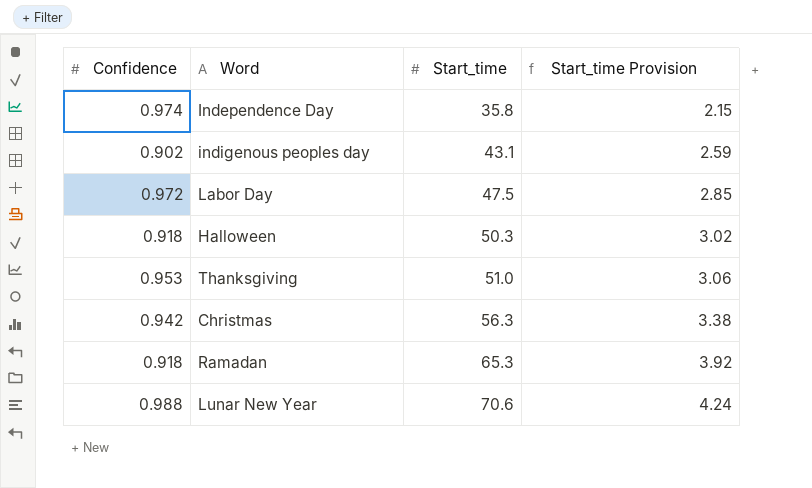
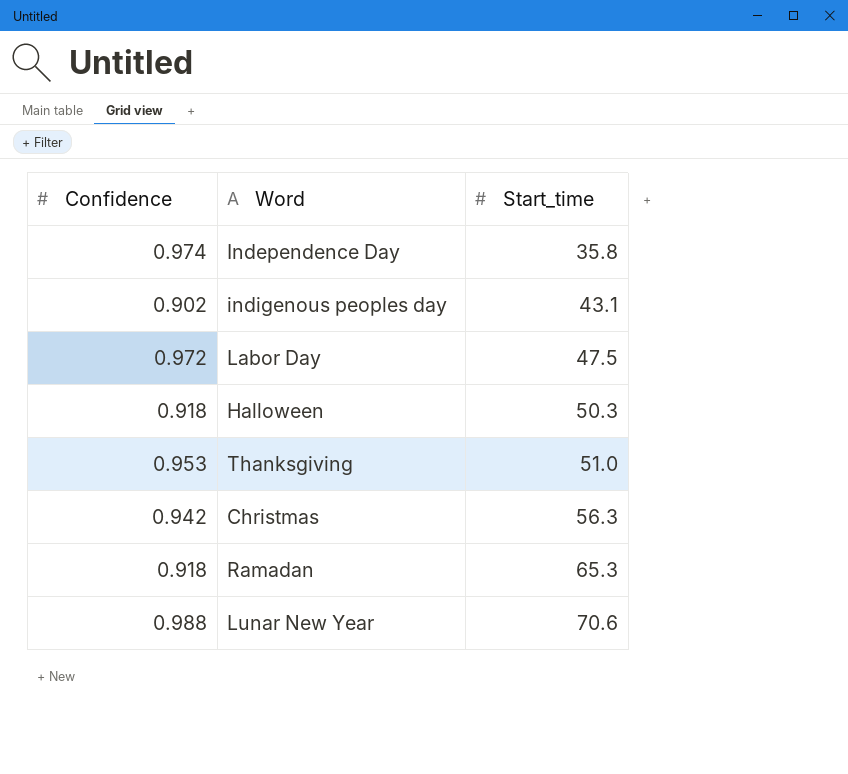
column Start_time Provision | formula: [Start_time] * 0.06 -> none

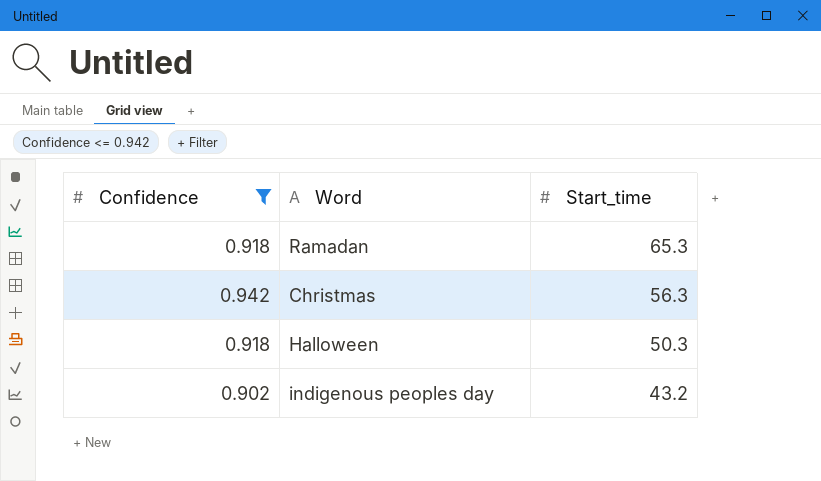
filter: none -> Confidence <= 0.942
row order: Start_time ascending -> Start_time descending
indigenous peoples day | Start_time: 43.1 -> 43.2

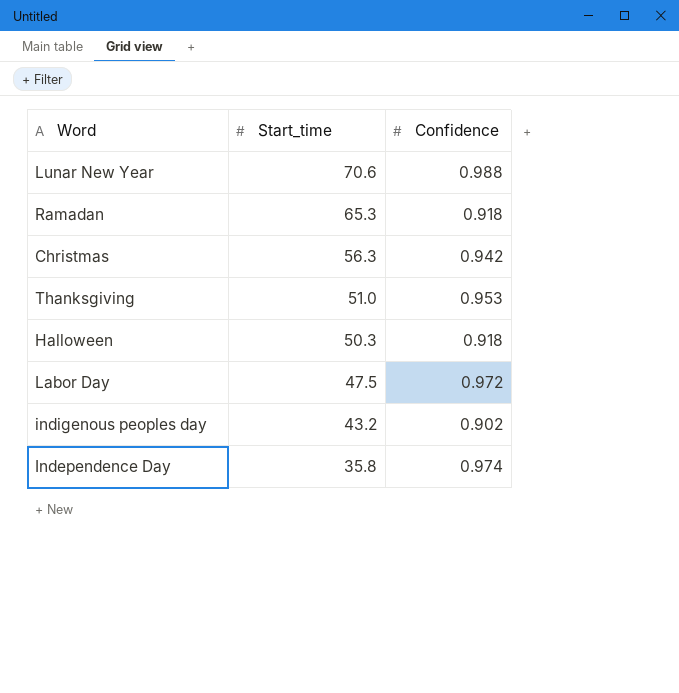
filter: Confidence <= 0.942 -> none
column Confidence | position: 1 -> 3

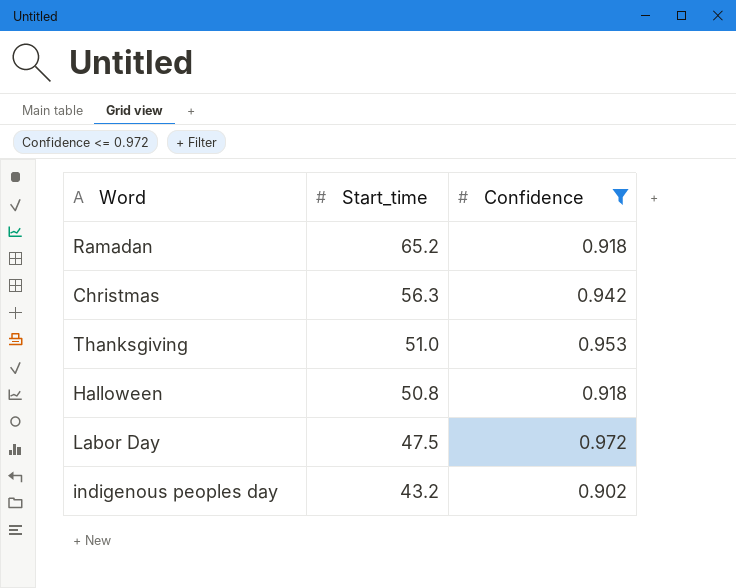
filter: none -> Confidence <= 0.972
Ramadan | Start_time: 65.3 -> 65.2
Halloween | Start_time: 50.3 -> 50.8

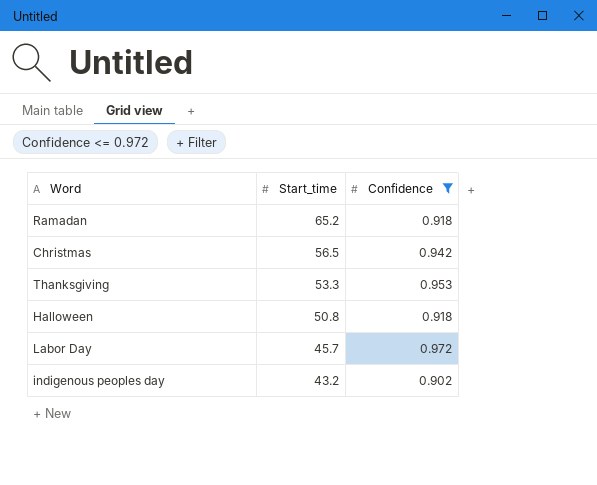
Christmas | Start_time: 56.3 -> 56.5
Thanksgiving | Start_time: 51.0 -> 53.3
Labor Day | Start_time: 47.5 -> 45.7

